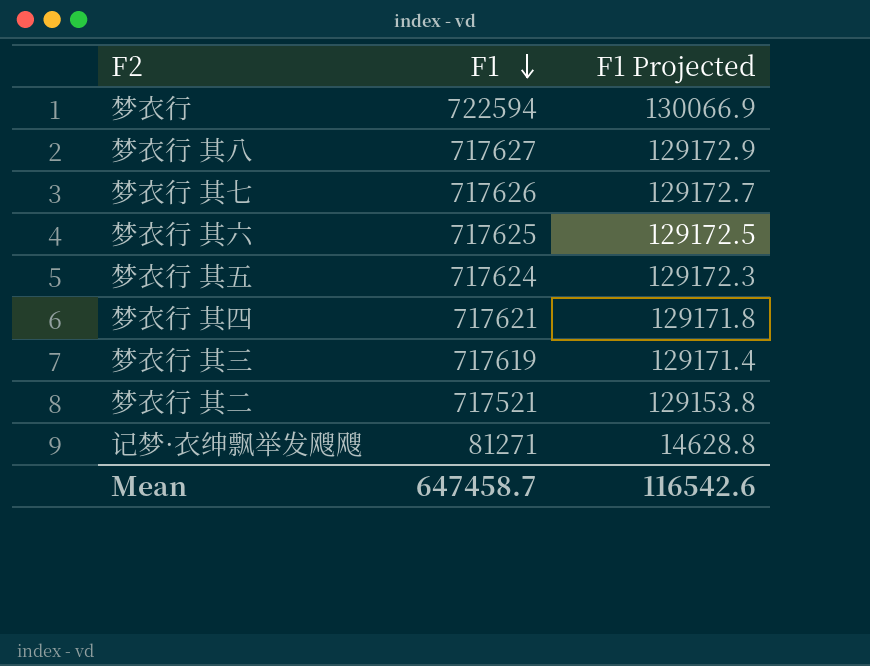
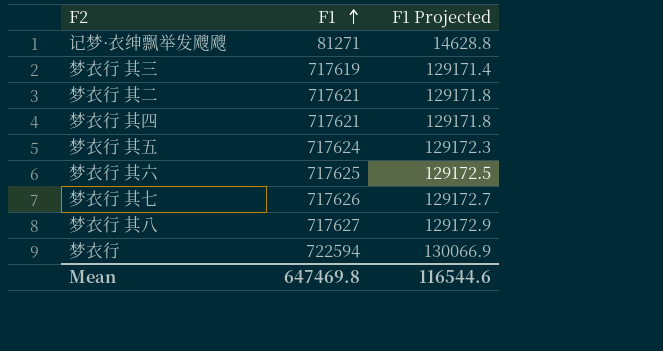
row order: F1 descending -> F1 ascending
梦衣行 其二 | F1: 717521 -> 717621
梦衣行 其二 | F1 Projected: 129153.8 -> 129171.8
Mean | F1: 647458.7 -> 647469.8
Mean | F1 Projected: 116542.6 -> 116544.6

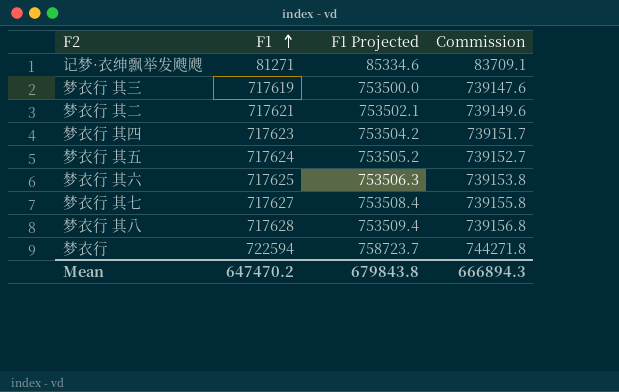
column F1 Projected | formula: [F1] * 0.18 -> [F1] * 1.05
column Commission | formula: none -> [F1] * 1.03
梦衣行 其四 | F1: 717621 -> 717623
梦衣行 其七 | F1: 717626 -> 717627
梦衣行 其八 | F1: 717627 -> 717628
Mean | F1: 647469.8 -> 647470.2
Mean | F1 Projected: 116544.6 -> 679843.8

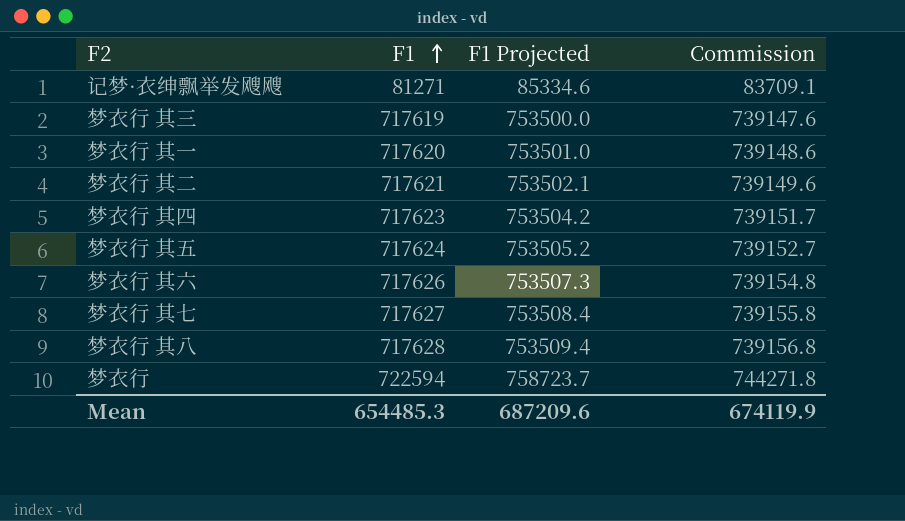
row 梦衣行 其一: none -> 717620 | 753501.0 | 739148.6
梦衣行 其六 | F1: 717625 -> 717626
梦衣行 其六 | F1 Projected: 753506.3 -> 753507.3
梦衣行 其六 | Commission: 739153.8 -> 739154.8
Mean | F1: 647470.2 -> 654485.3
Mean | F1 Projected: 679843.8 -> 687209.6
Mean | Commission: 666894.3 -> 674119.9

